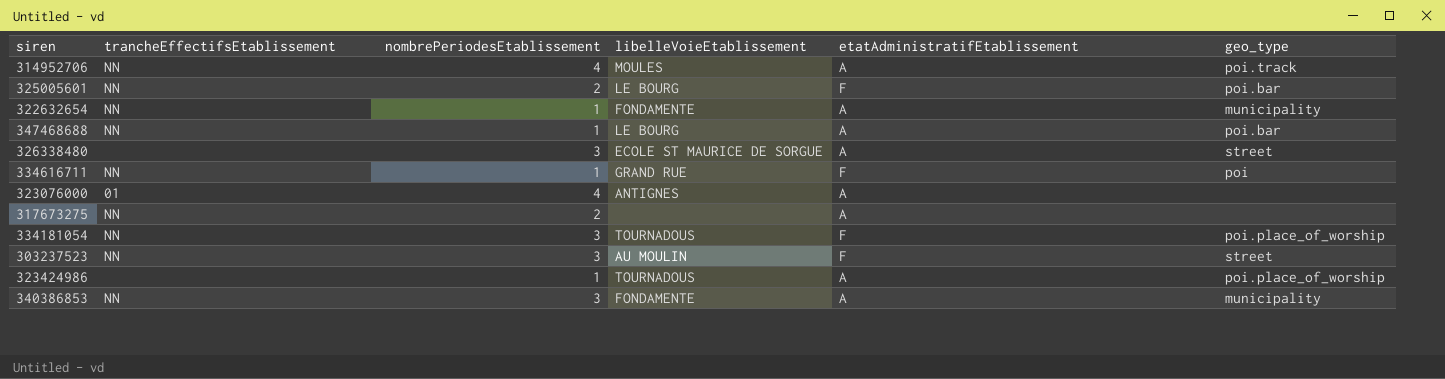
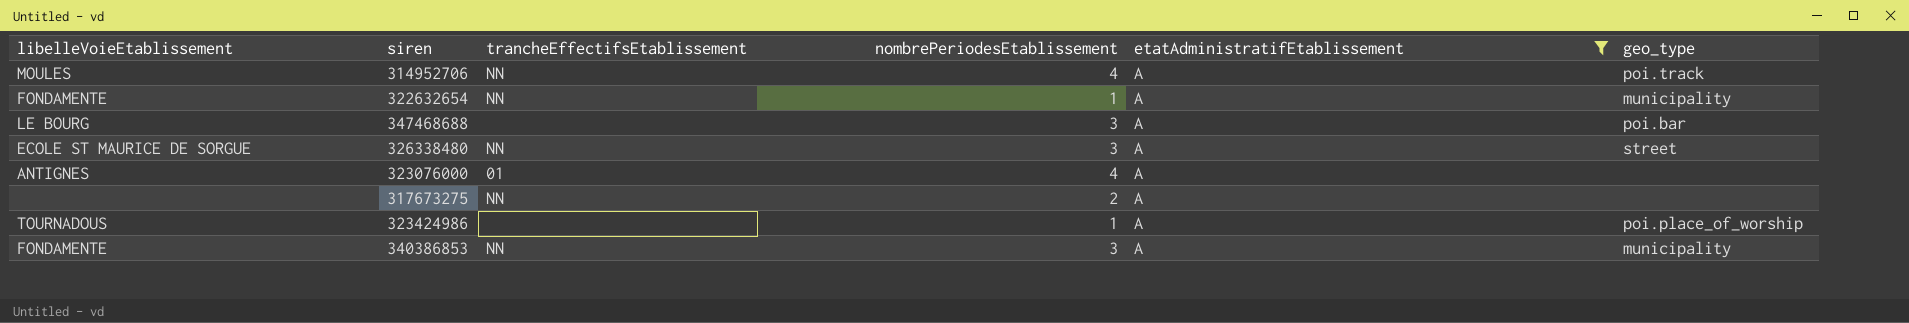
filter: none -> etatAdministratifEtablissement = A
column libelleVoieEtablissement | position: 4 -> 1
347468688 | trancheEffectifsEtablissement: NN -> none
347468688 | nombrePeriodesEtablissement: 1 -> 3
326338480 | trancheEffectifsEtablissement: none -> NN

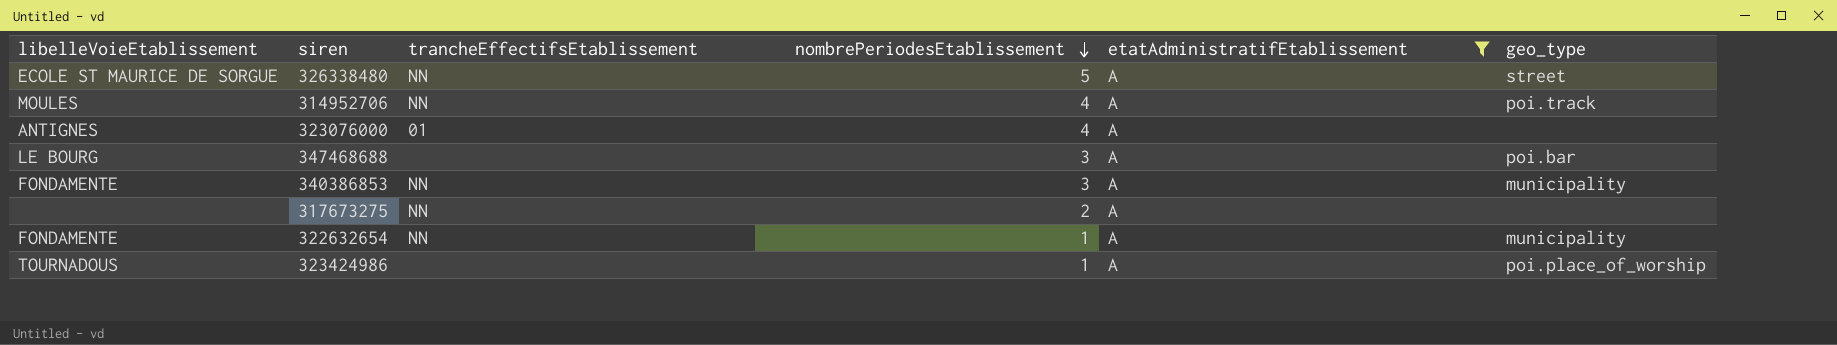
row order: none -> nombrePeriodesEtablissement descending
326338480 | nombrePeriodesEtablissement: 3 -> 5

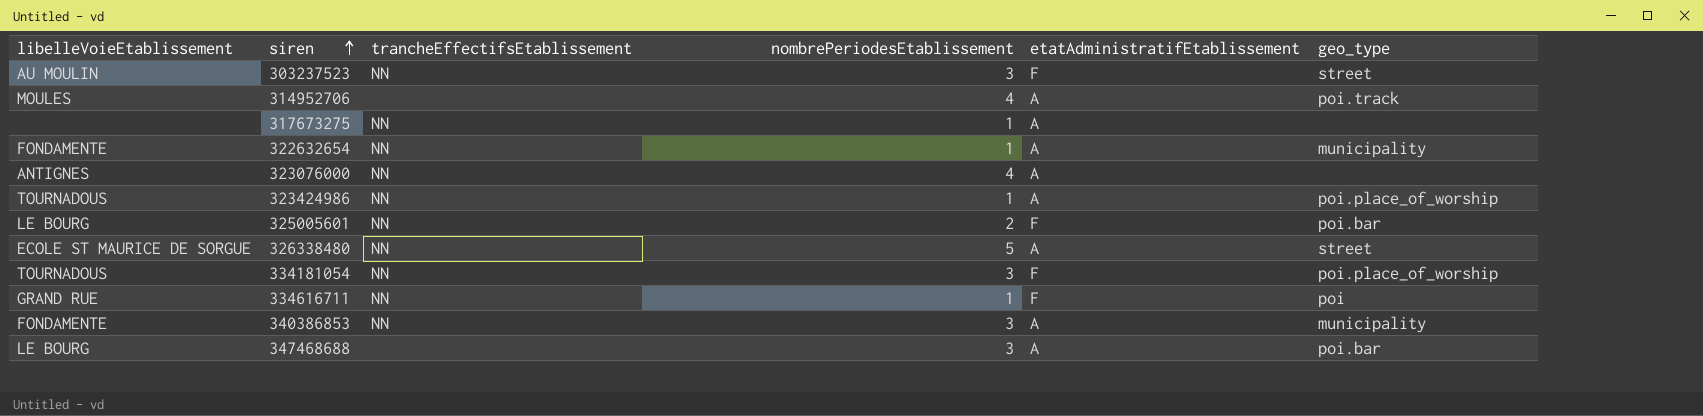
filter: etatAdministratifEtablissement = A -> none
row order: nombrePeriodesEtablissement descending -> siren ascending
314952706 | trancheEffectifsEtablissement: NN -> none
317673275 | nombrePeriodesEtablissement: 2 -> 1
323076000 | trancheEffectifsEtablissement: 01 -> NN
323424986 | trancheEffectifsEtablissement: none -> NN

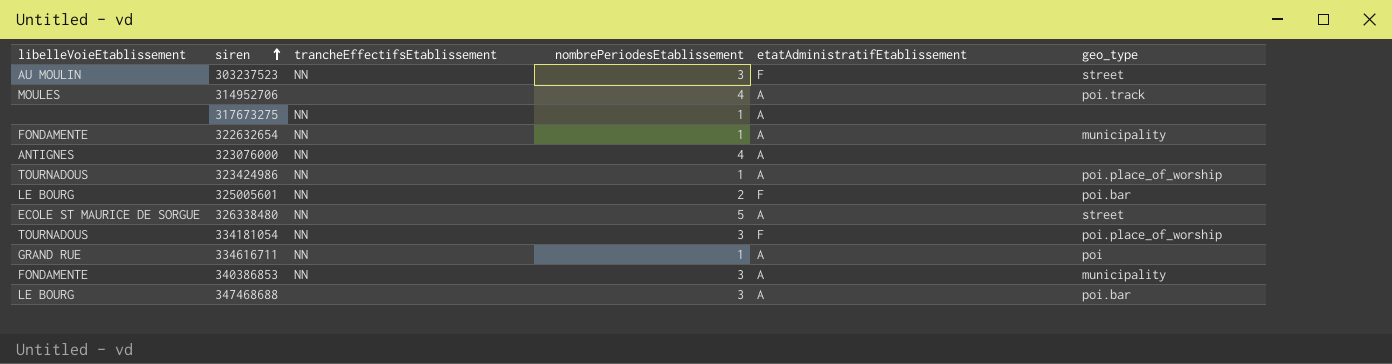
334616711 | etatAdministratifEtablissement: F -> A

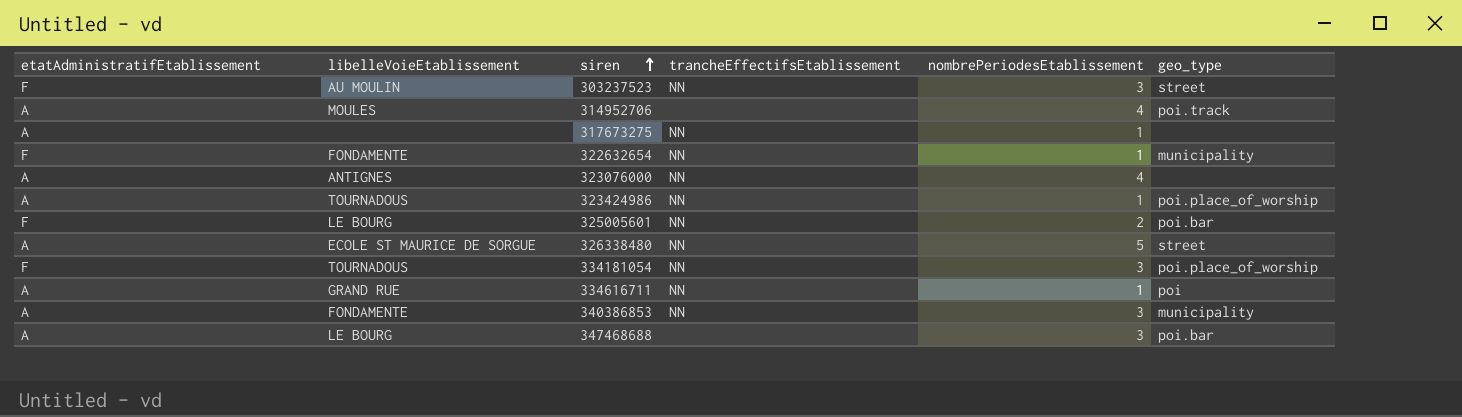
column etatAdministratifEtablissement | position: 5 -> 1
322632654 | etatAdministratifEtablissement: A -> F

